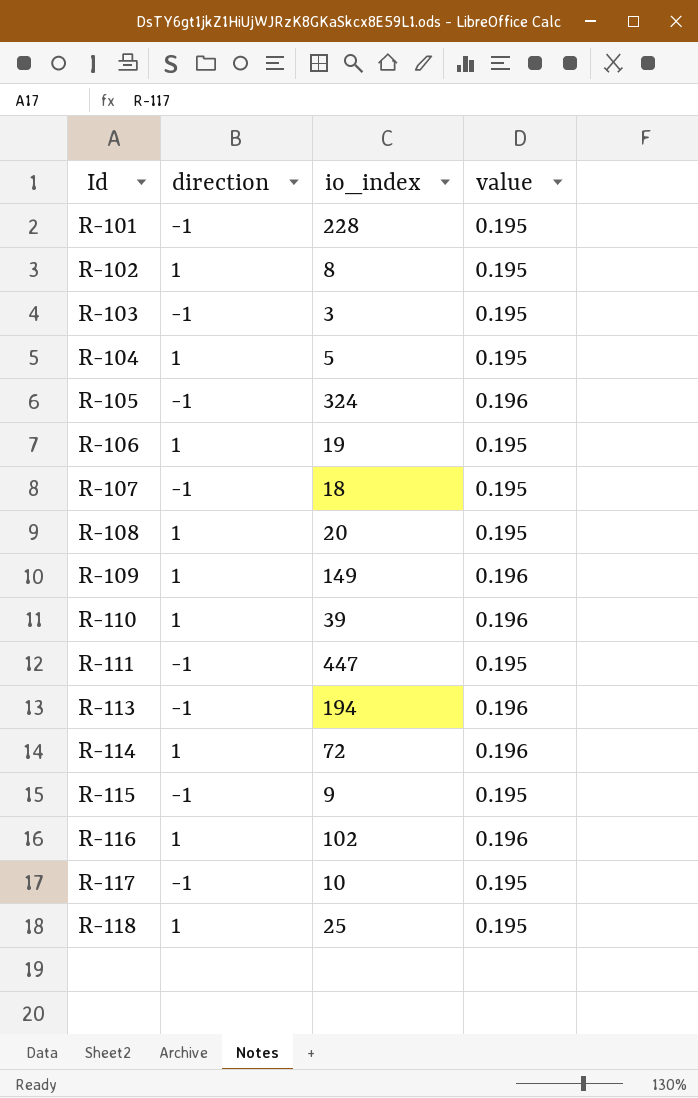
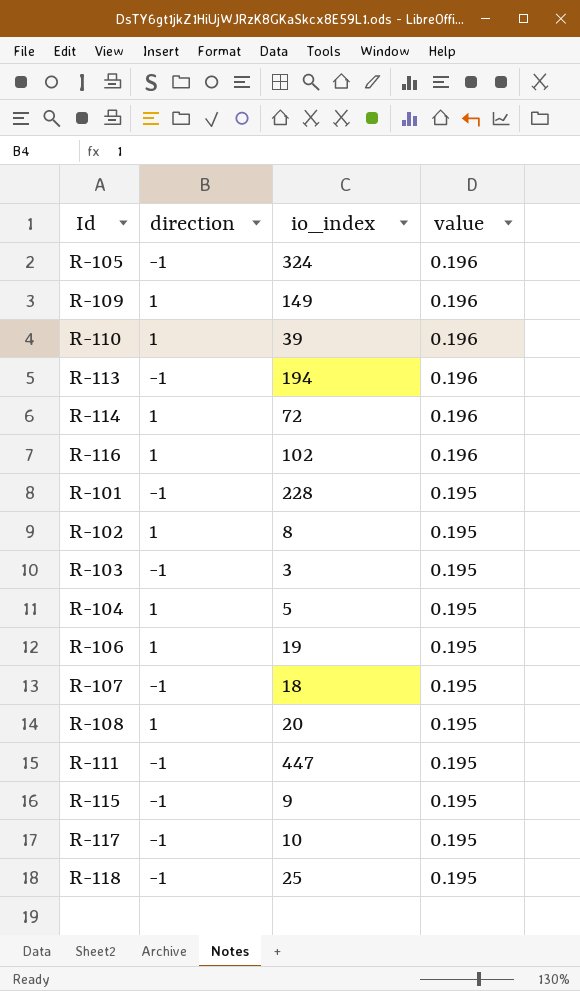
row order: Id ascending -> value descending
R-118 | direction: 1 -> -1

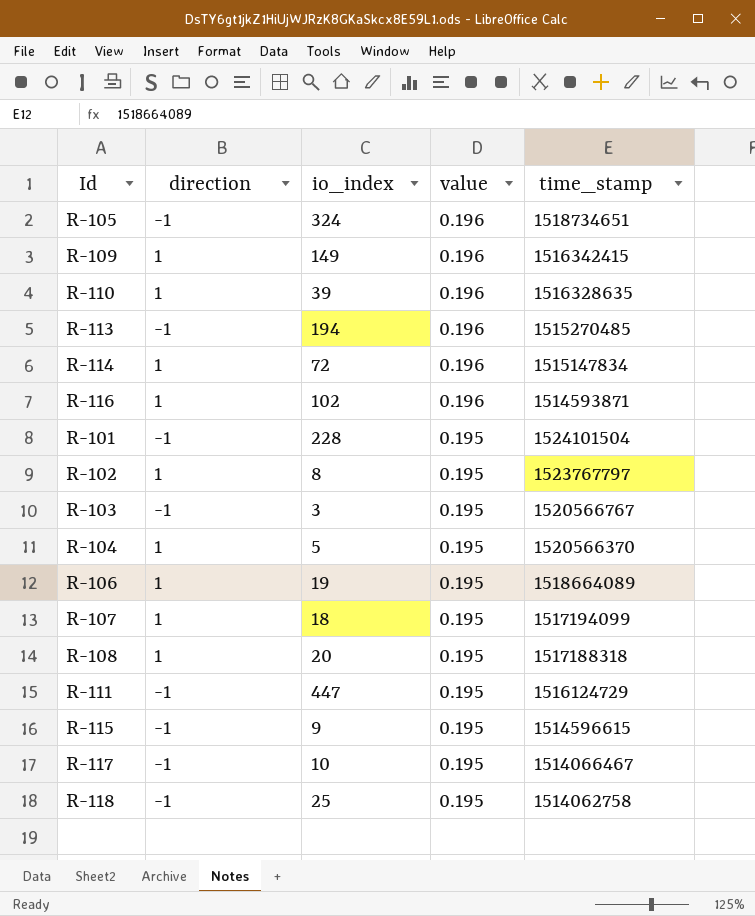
column time_stamp | position: none -> 5
R-107 | direction: -1 -> 1

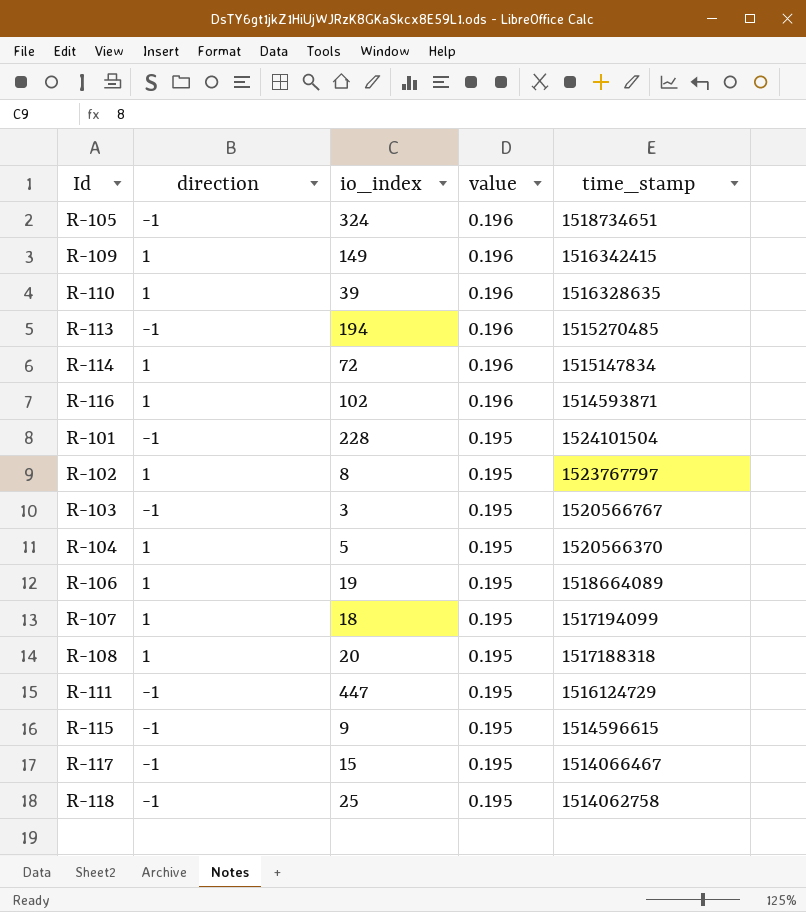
R-117 | io_index: 10 -> 15

